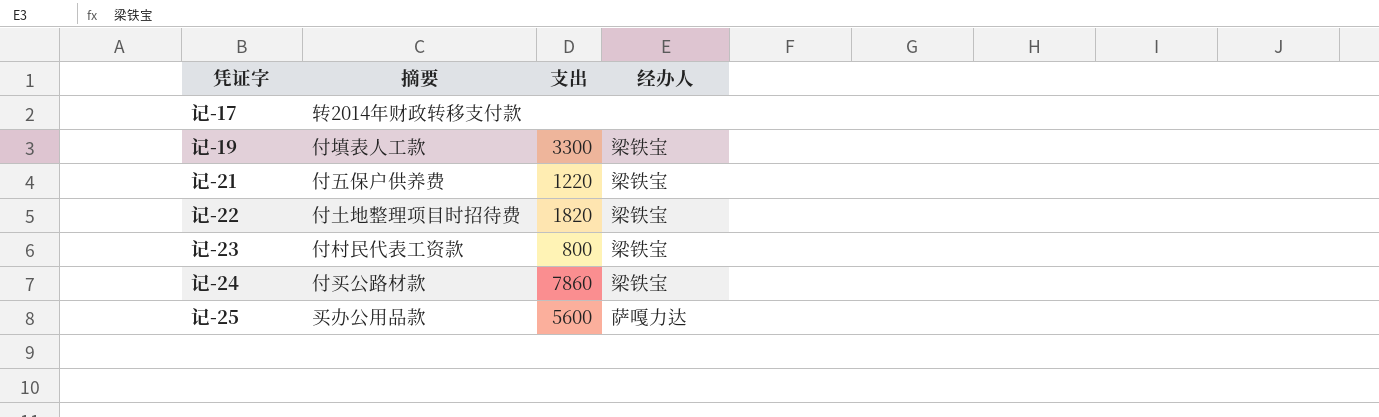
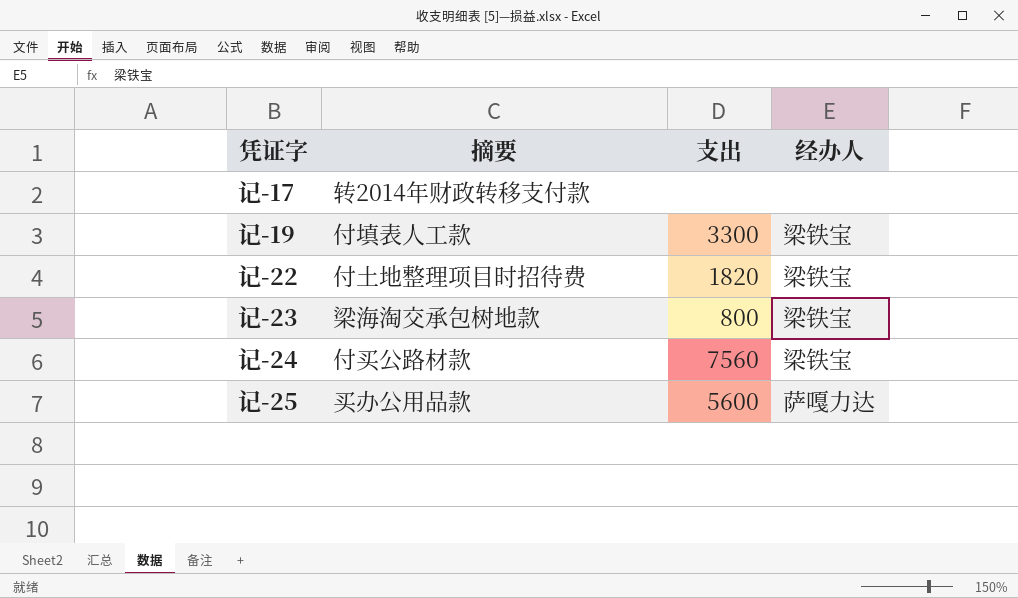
row 记-21: 付五保户供养费 | 1220 | 梁铁宝 -> none
记-23 | 摘要: 付村民代表工资款 -> 梁海淘交承包树地款
记-24 | 支出: 7860 -> 7560

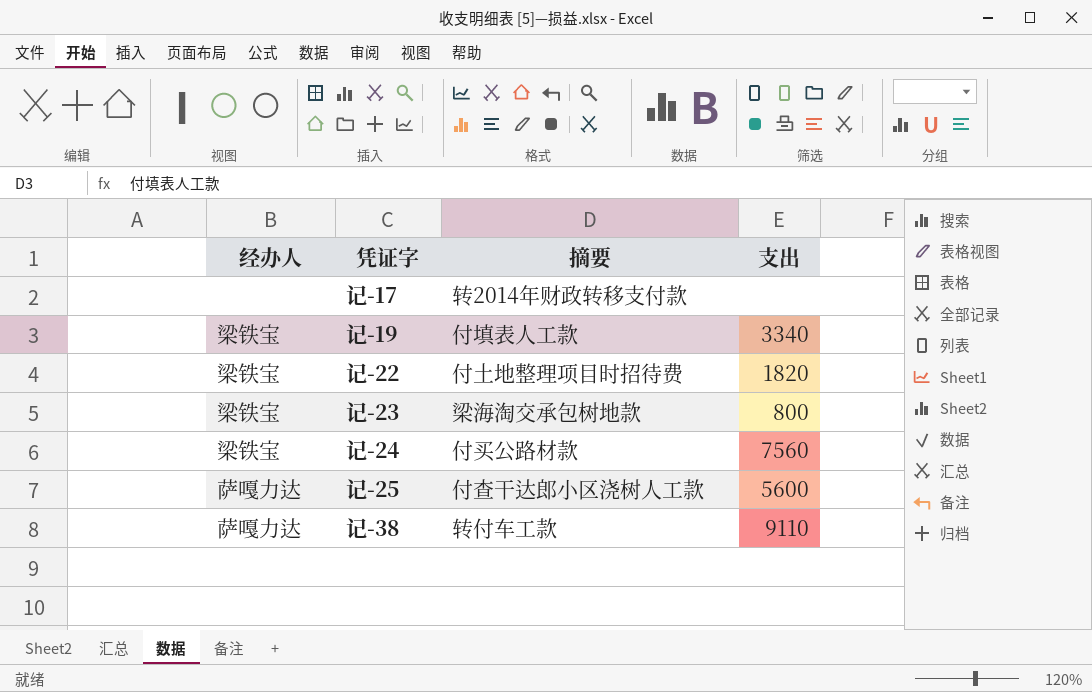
column 经办人 | position: 4 -> 1
记-19 | 支出: 3300 -> 3340
记-25 | 摘要: 买办公用品款 -> 付查干达郎小区浇树人工款
row 记-38: none -> 萨嘎力达 | 转付车工款 | 9110

